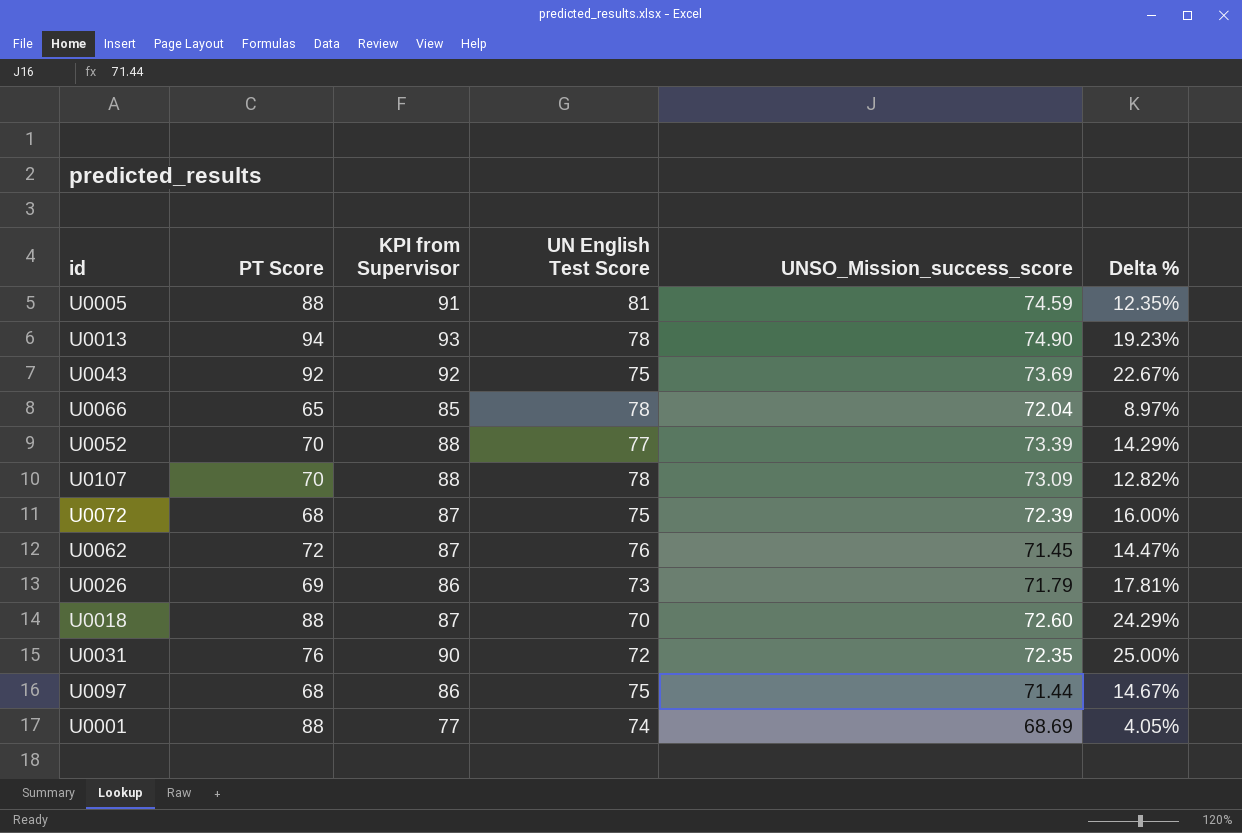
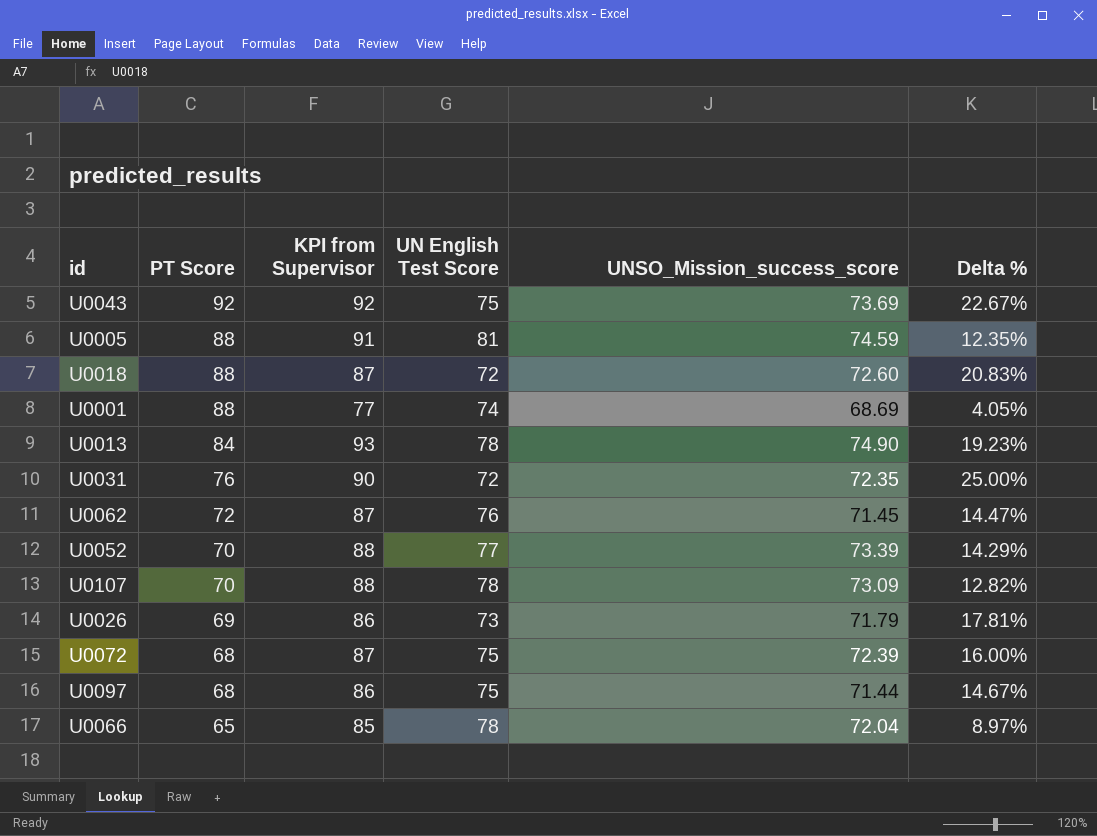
row order: none -> PT Score descending
U0018 | UN English Test Score: 70 -> 72
U0018 | Delta %: 24.29% -> 20.83%
U0013 | PT Score: 94 -> 84

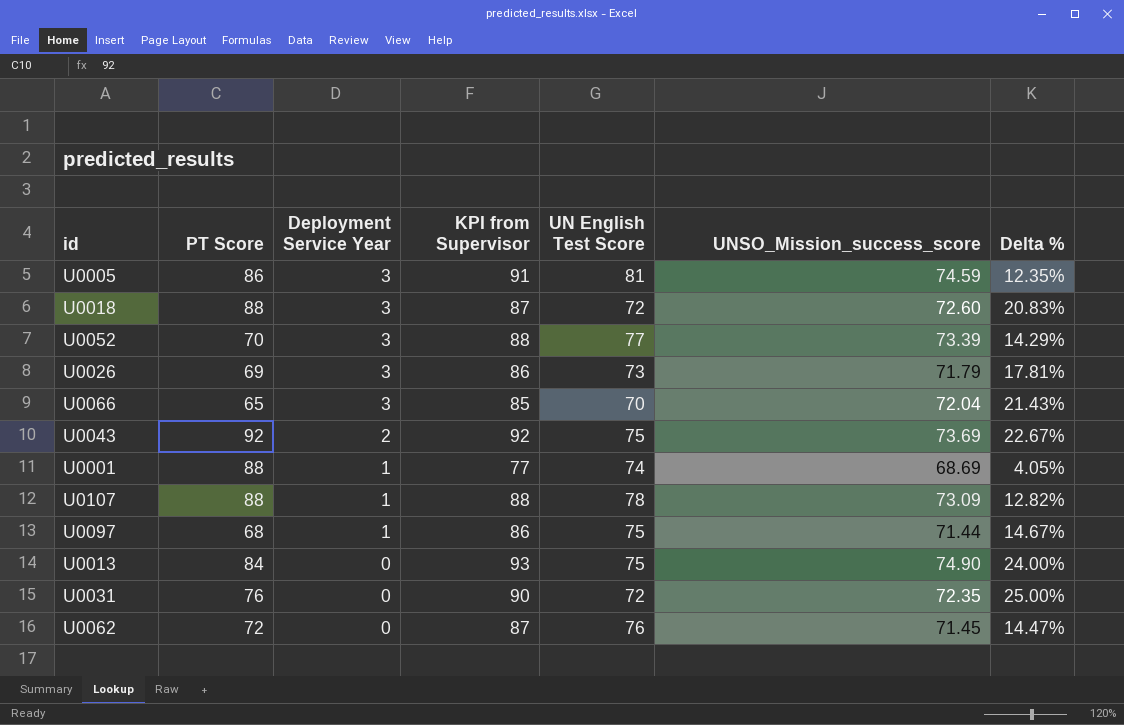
row order: PT Score descending -> Deployment Service Year descending
column Deployment Service Year | position: none -> 3
row U0072: 68 | 87 | 75 | 72.39 | 16.00% -> none
U0005 | PT Score: 88 -> 86
U0066 | UN English Test Score: 78 -> 70
U0066 | Delta %: 8.97% -> 21.43%
U0107 | PT Score: 70 -> 88
U0013 | UN English Test Score: 78 -> 75
U0013 | Delta %: 19.23% -> 24.00%

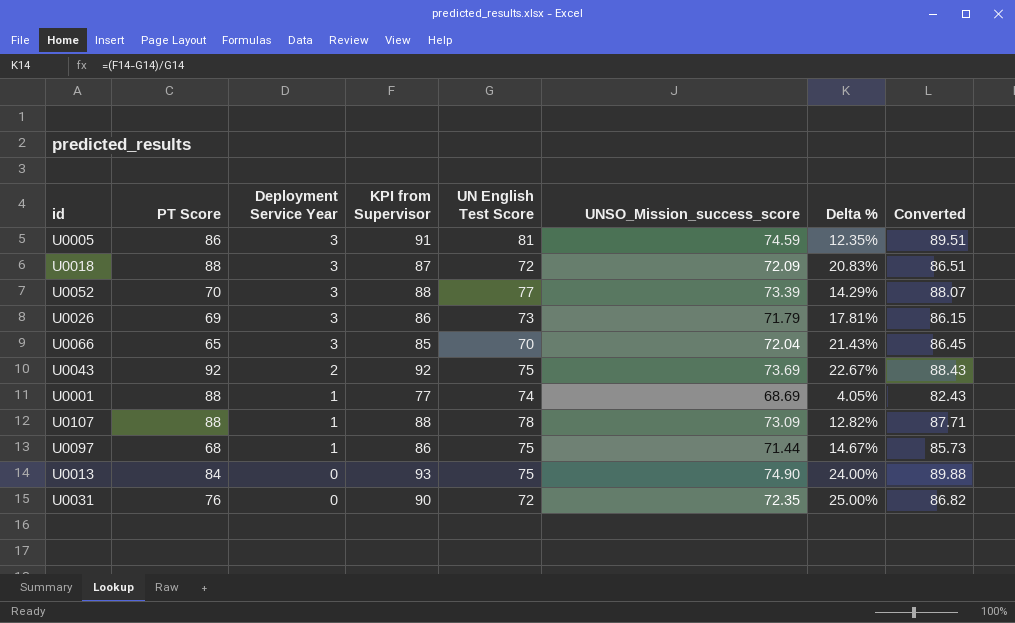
column Converted | formula: none -> [UNSO_Mission_success_score] * 1.2
row U0062: 72 | 0 | 87 | 76 | 71.45 | 14.47% -> none
U0018 | UNSO_Mission_success_score: 72.60 -> 72.09

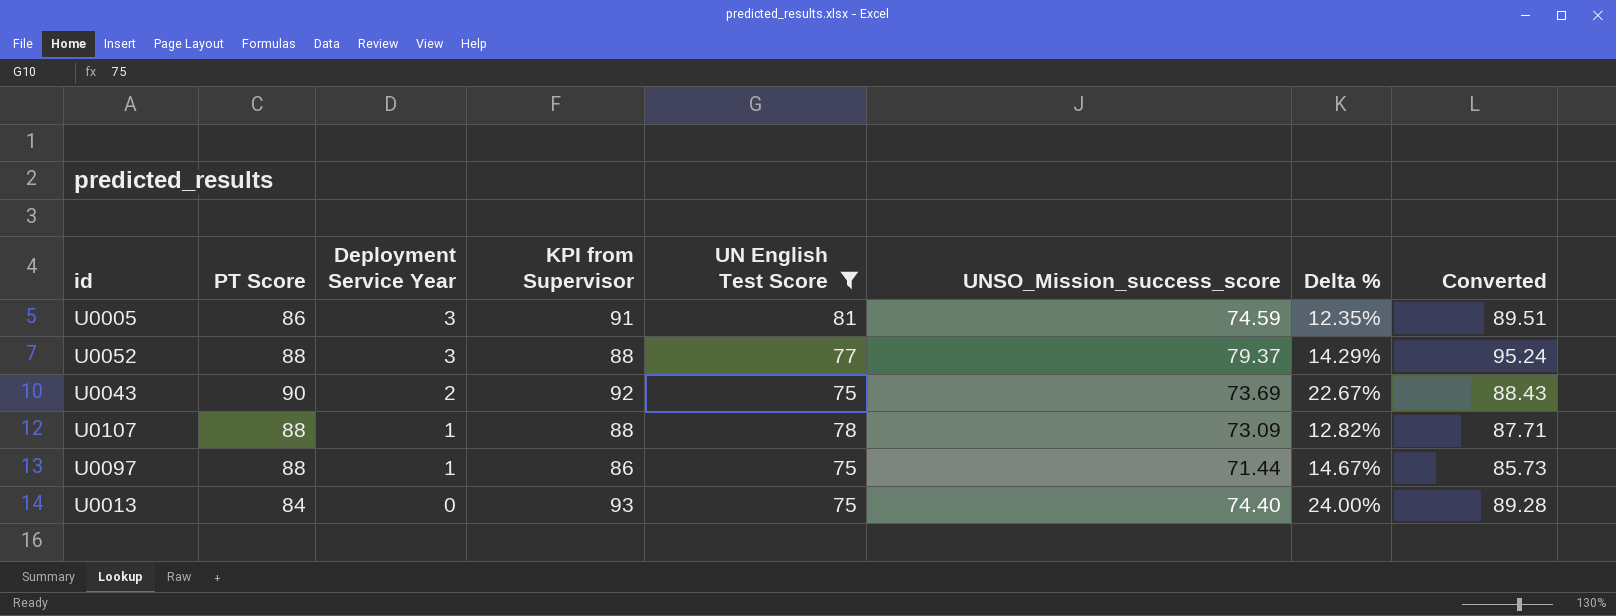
filter: none -> UN English Test Score >= 75
U0052 | PT Score: 70 -> 88
U0052 | UNSO_Mission_success_score: 73.39 -> 79.37
U0052 | Converted: 88.07 -> 95.24
U0043 | PT Score: 92 -> 90
U0097 | PT Score: 68 -> 88
U0013 | UNSO_Mission_success_score: 74.90 -> 74.40
U0013 | Converted: 89.88 -> 89.28

